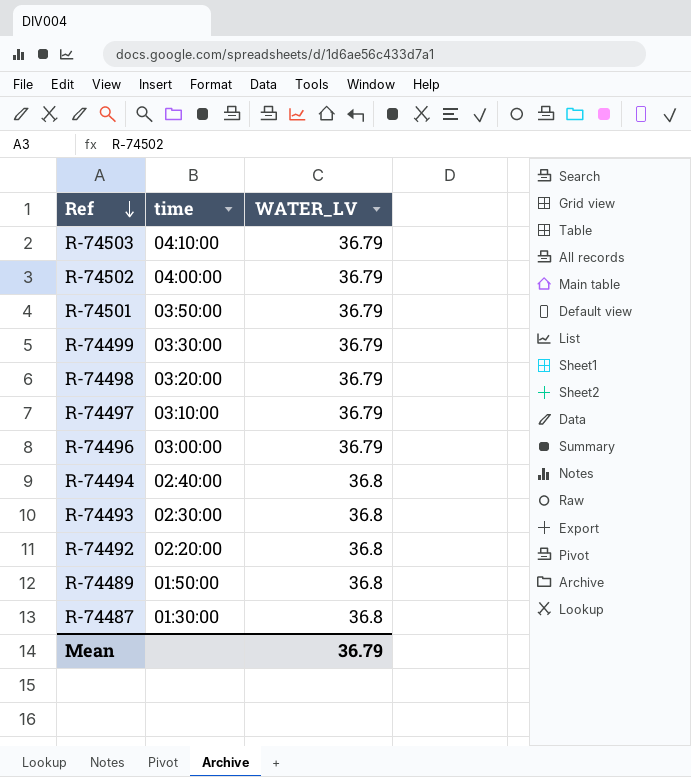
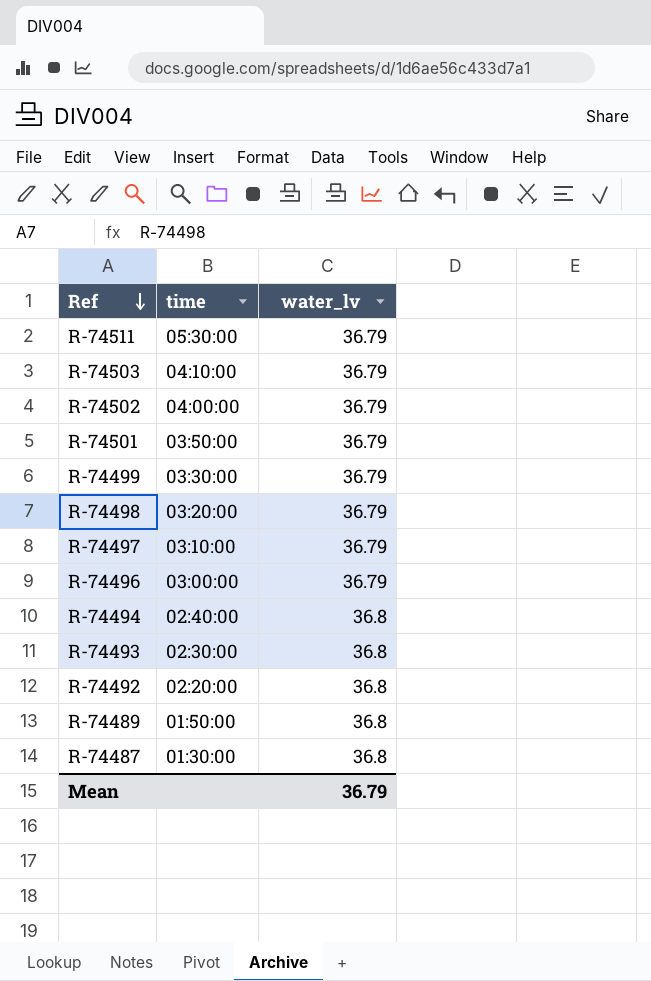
column name: WATER_LV -> water_lv
row R-74511: none -> 05:30:00 | 36.79

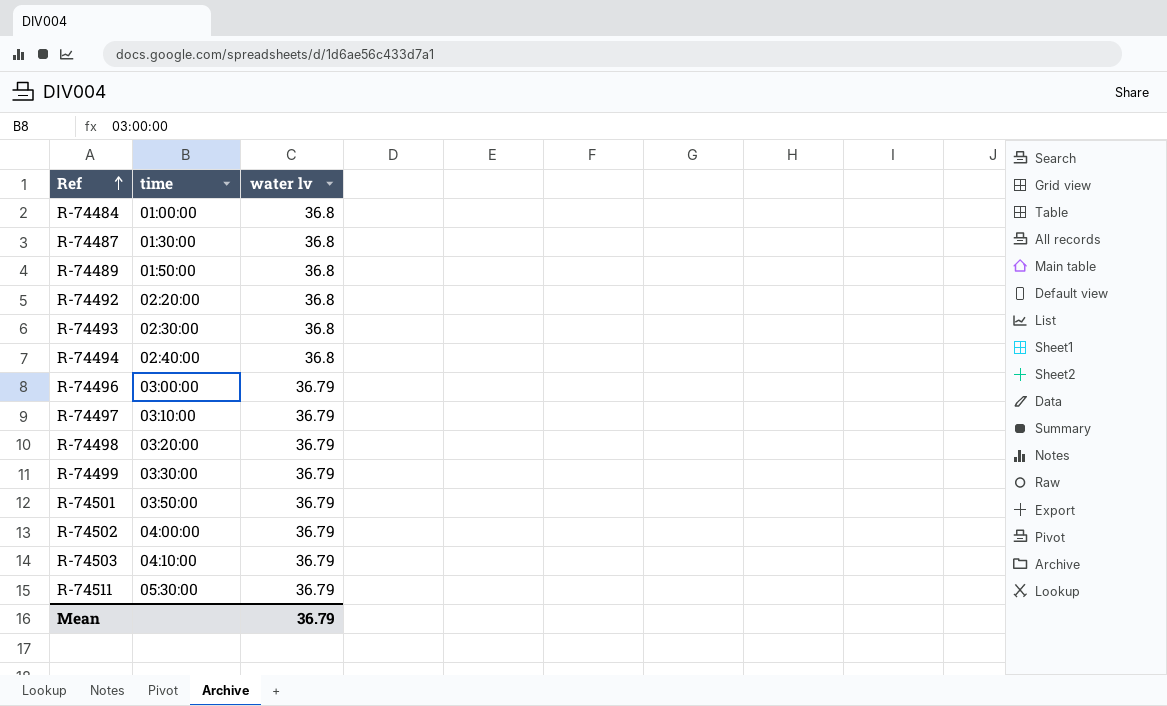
row order: Ref descending -> Ref ascending
column name: water_lv -> water lv
row R-74484: none -> 01:00:00 | 36.8

